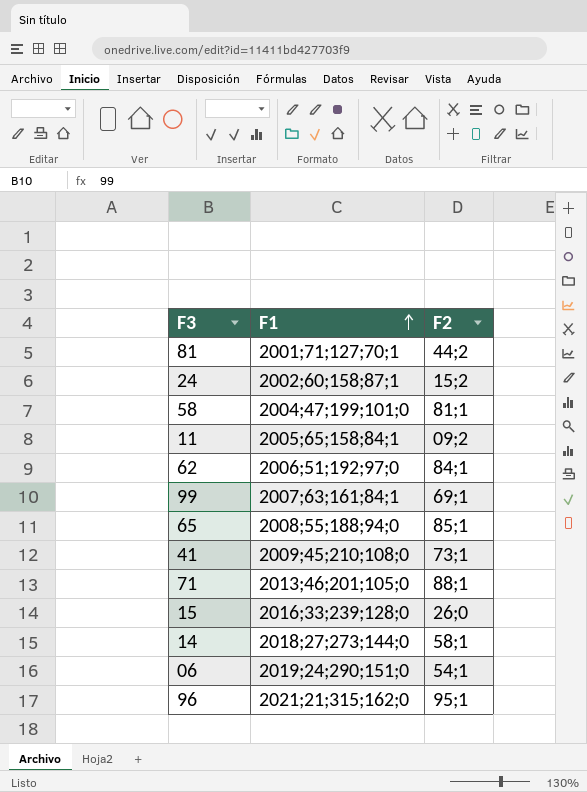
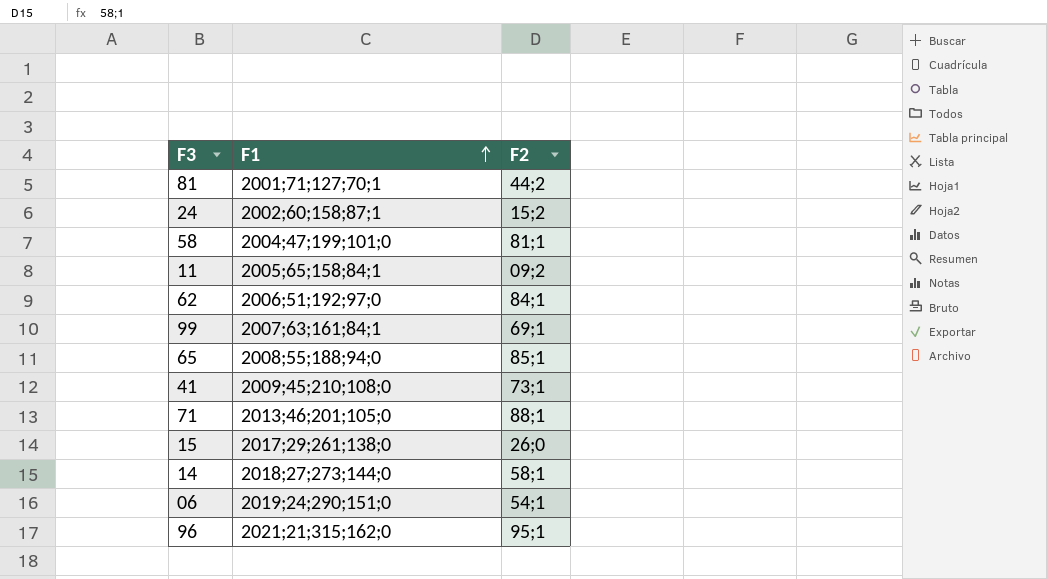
15 | F1: 2016;33;239;128;0 -> 2017;29;261;138;0

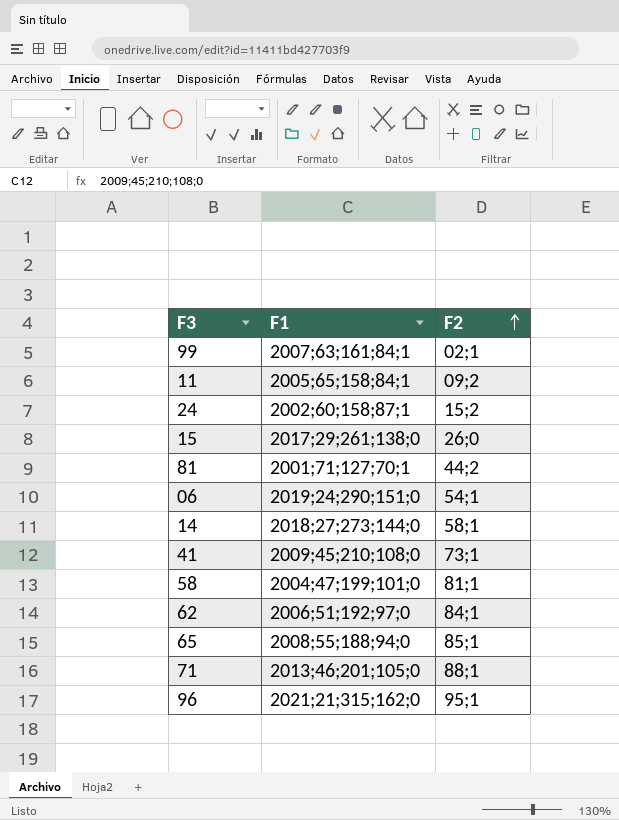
row order: F1 ascending -> F2 ascending
99 | F2: 69;1 -> 02;1

